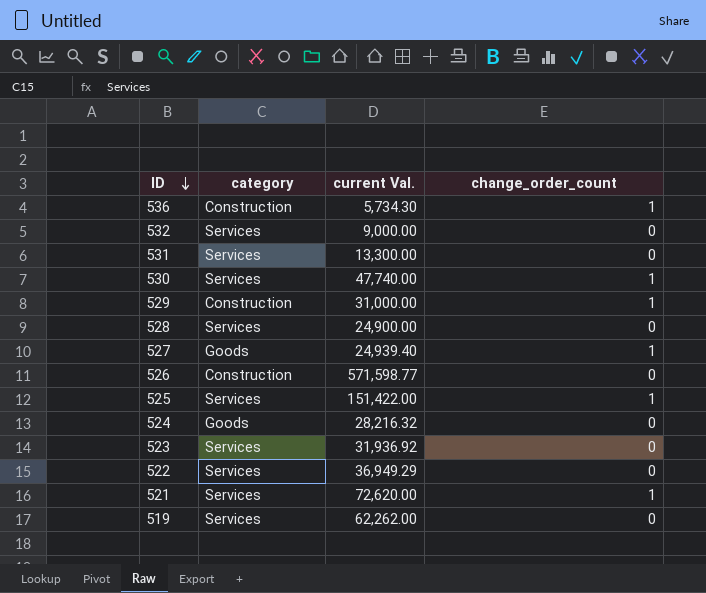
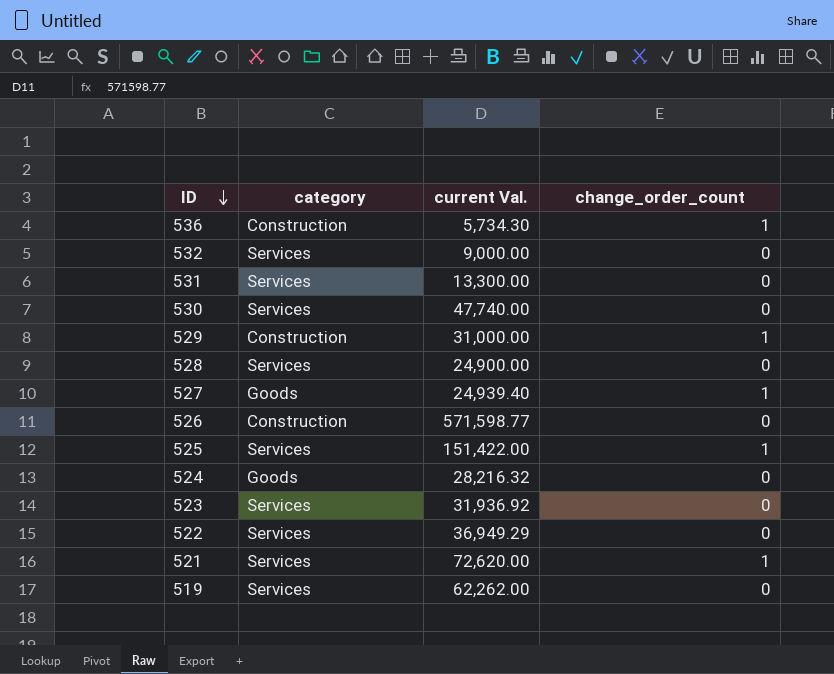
530 | change_order_count: 1 -> 0

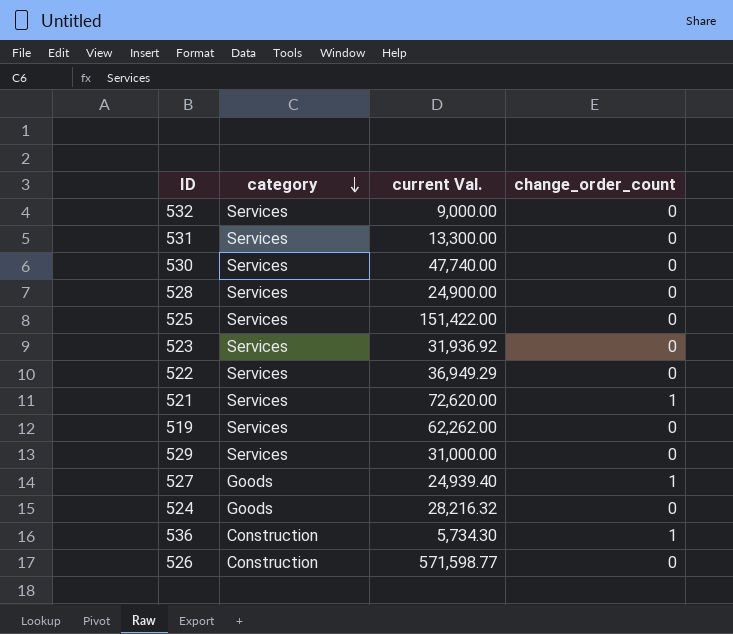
row order: ID descending -> category descending
525 | change_order_count: 1 -> 0
529 | category: Construction -> Services
529 | change_order_count: 1 -> 0

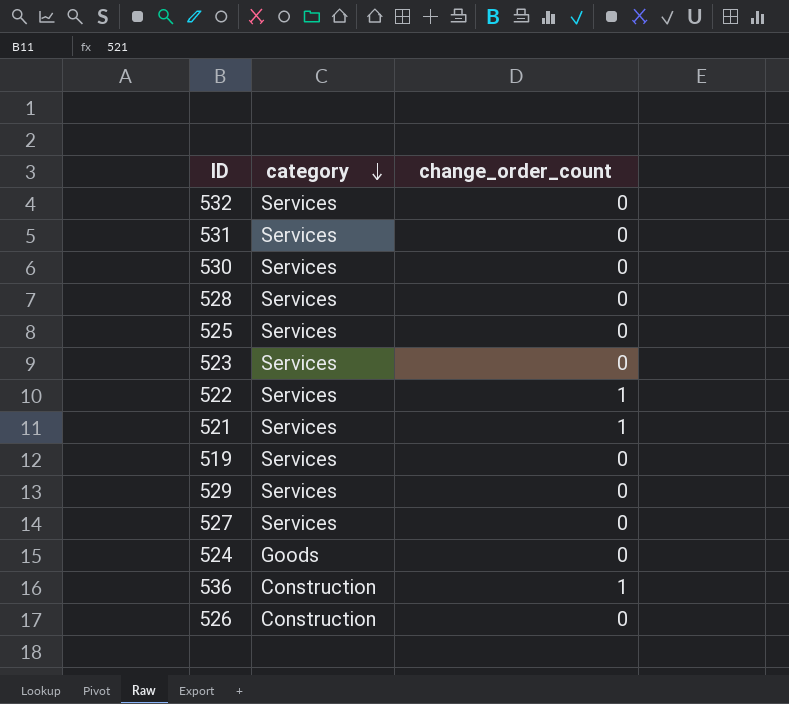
column current Val. | position: 3 -> none
522 | change_order_count: 0 -> 1
527 | category: Goods -> Services
527 | change_order_count: 1 -> 0

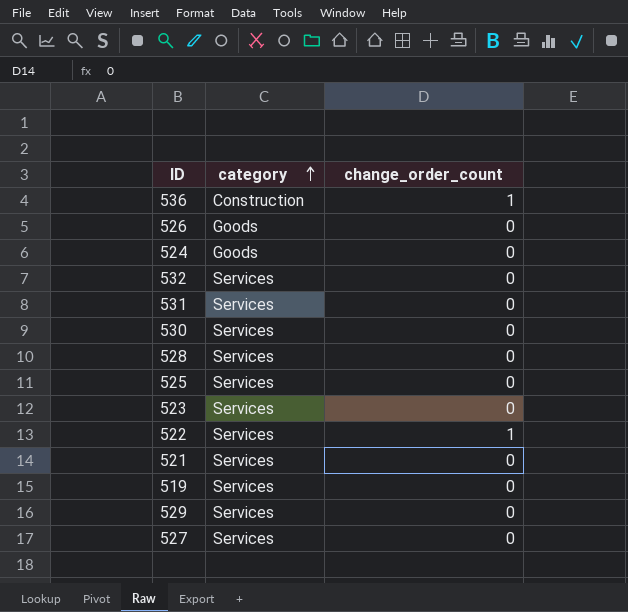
row order: category descending -> category ascending
526 | category: Construction -> Goods
521 | change_order_count: 1 -> 0

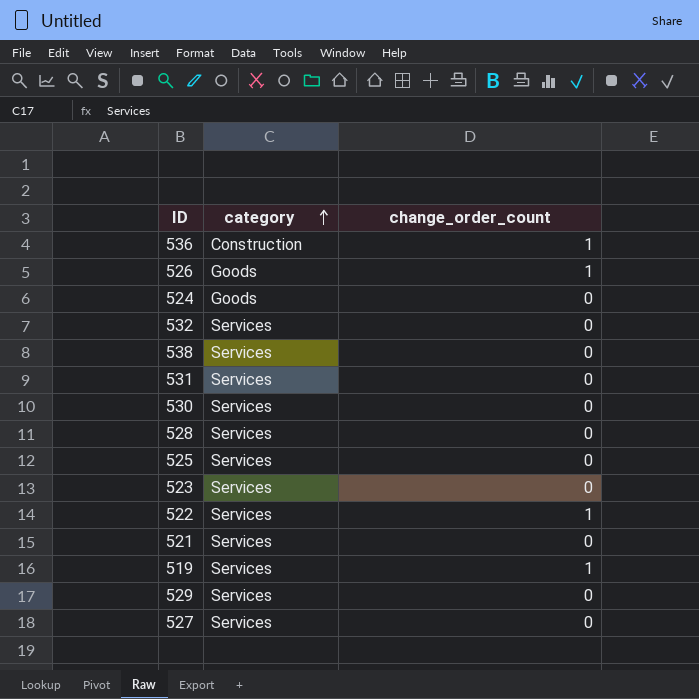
526 | change_order_count: 0 -> 1
row 538: none -> Services | 0
519 | change_order_count: 0 -> 1

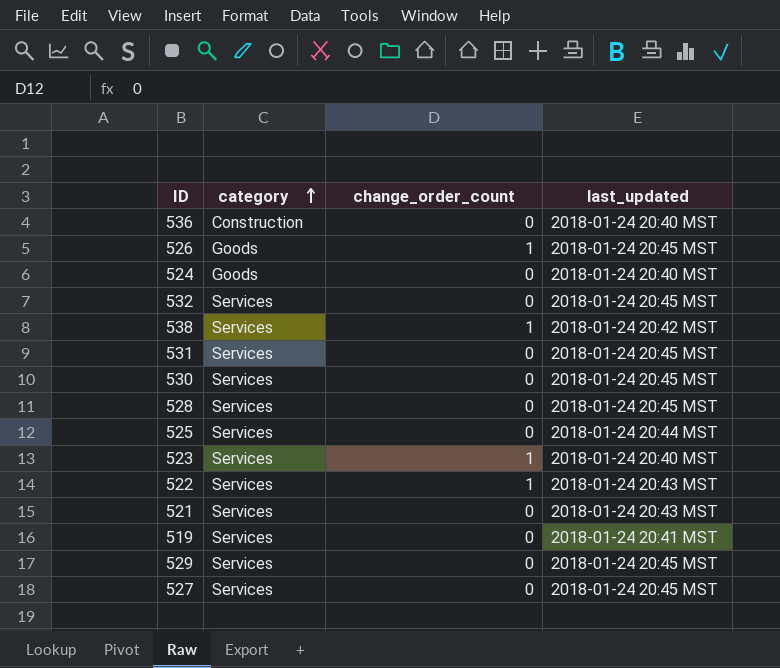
column last_updated | position: none -> 4
536 | change_order_count: 1 -> 0
538 | change_order_count: 0 -> 1
523 | change_order_count: 0 -> 1
519 | change_order_count: 1 -> 0

